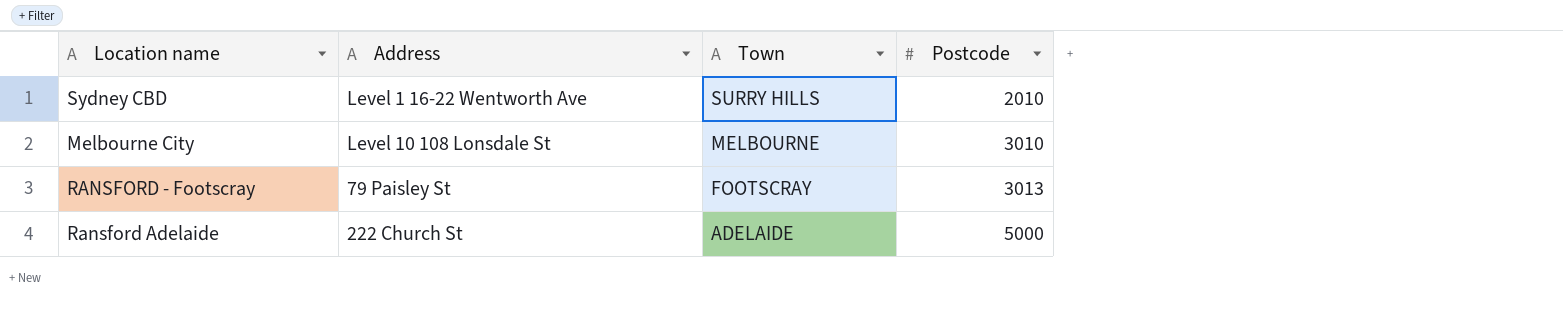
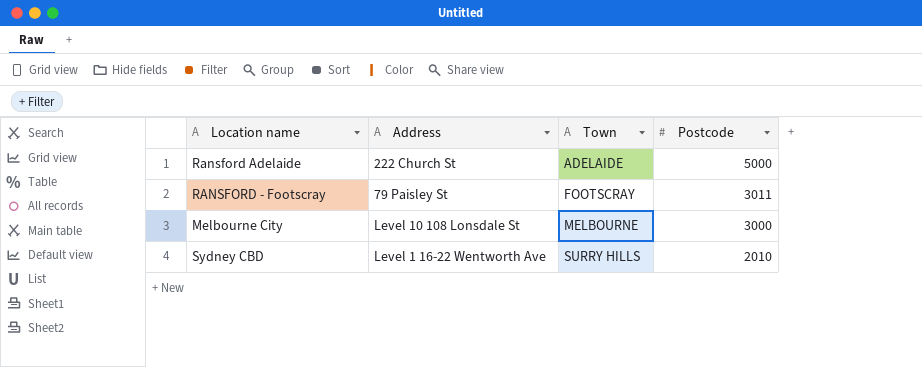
row order: Town descending -> Town ascending
RANSFORD - Footscray | Postcode: 3013 -> 3011
Melbourne City | Postcode: 3010 -> 3000

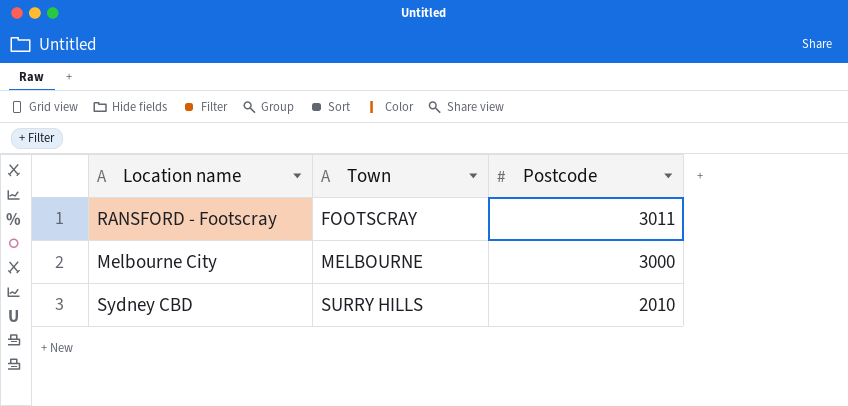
column Address | position: 2 -> none
row Ransford Adelaide: 222 Church St | ADELAIDE | 5000 -> none

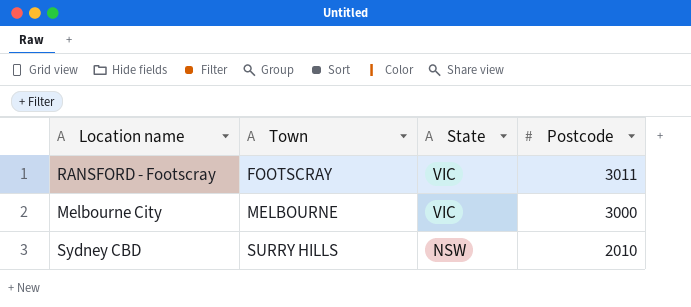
column State | position: none -> 3

